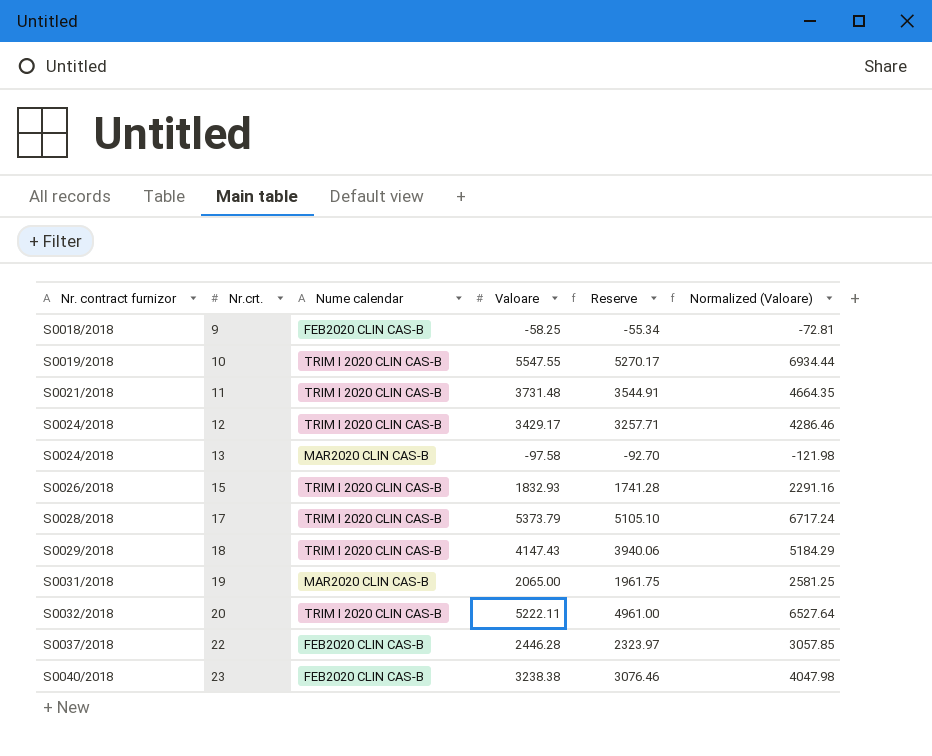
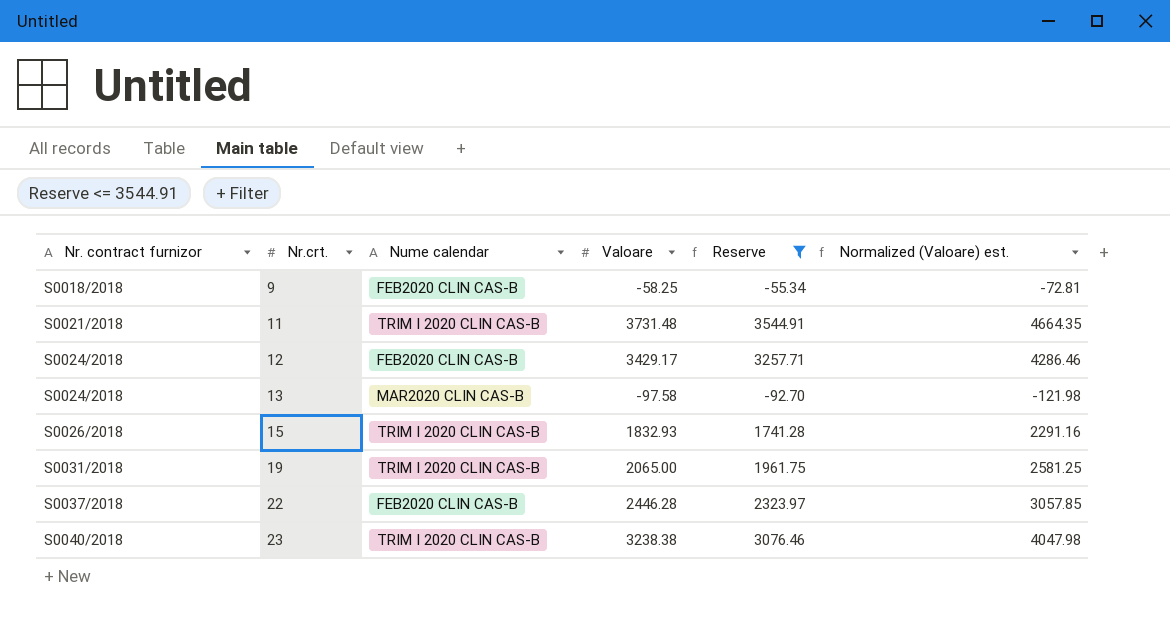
filter: none -> Reserve <= 3544.91
column name: Normalized (Valoare) -> Normalized (Valoare) est.
12 | Nume calendar: TRIM I 2020 CLIN CAS-B -> FEB2020 CLIN CAS-B
19 | Nume calendar: MAR2020 CLIN CAS-B -> TRIM I 2020 CLIN CAS-B
23 | Nume calendar: FEB2020 CLIN CAS-B -> TRIM I 2020 CLIN CAS-B

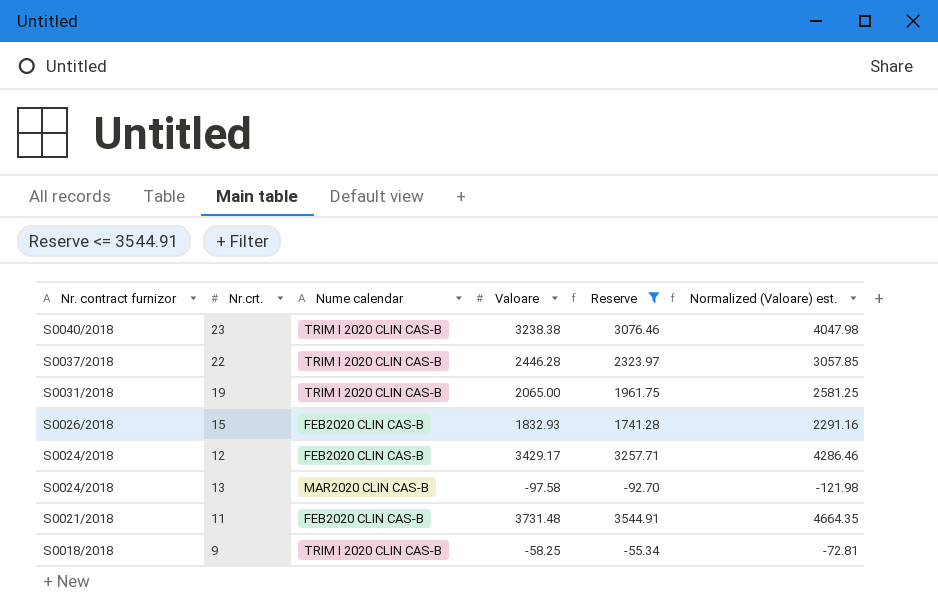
row order: Nr. contract furnizor ascending -> Nr. contract furnizor descending
22 | Nume calendar: FEB2020 CLIN CAS-B -> TRIM I 2020 CLIN CAS-B
15 | Nume calendar: TRIM I 2020 CLIN CAS-B -> FEB2020 CLIN CAS-B
11 | Nume calendar: TRIM I 2020 CLIN CAS-B -> FEB2020 CLIN CAS-B
9 | Nume calendar: FEB2020 CLIN CAS-B -> TRIM I 2020 CLIN CAS-B

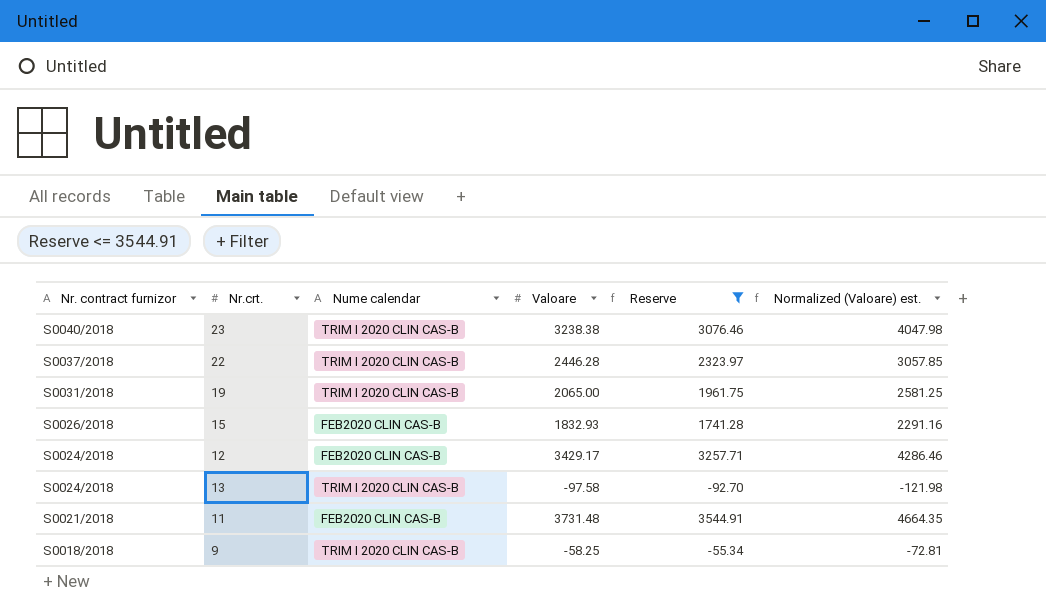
13 | Nume calendar: MAR2020 CLIN CAS-B -> TRIM I 2020 CLIN CAS-B

